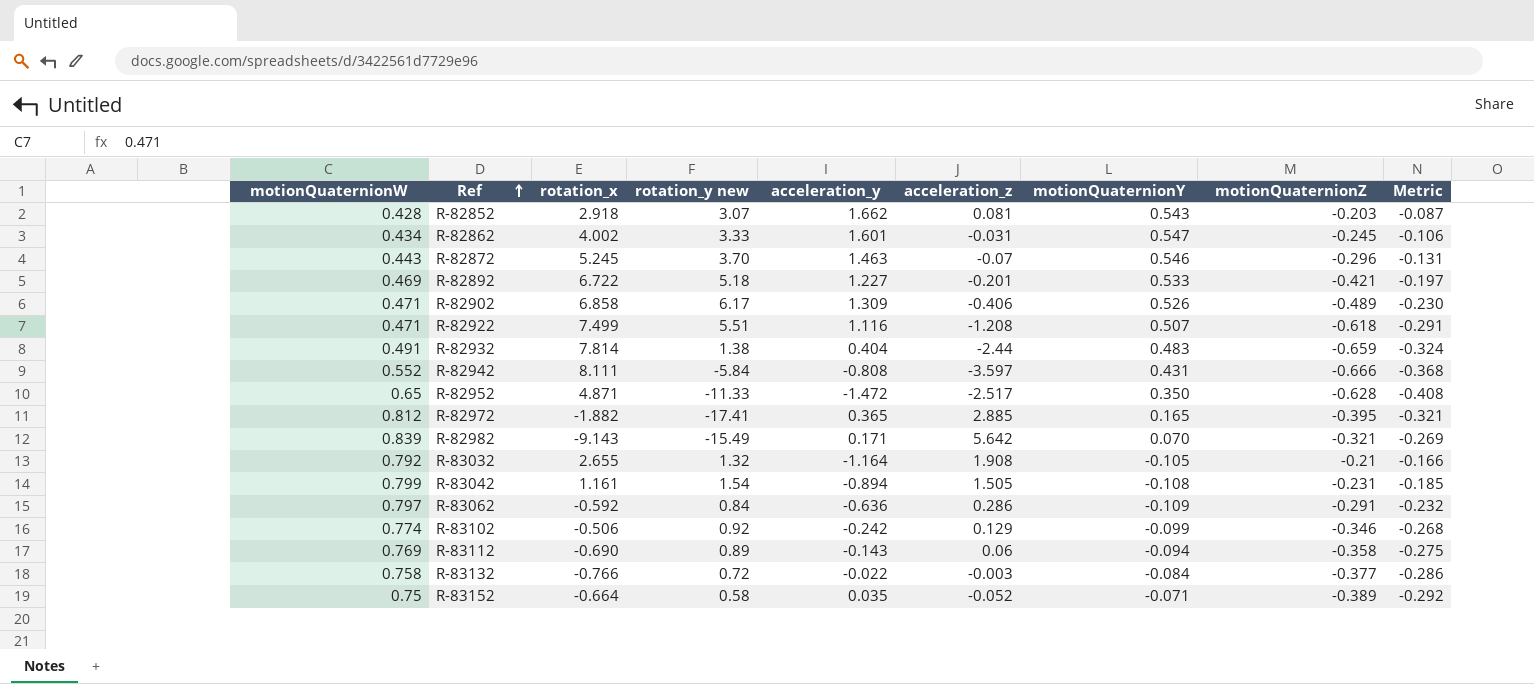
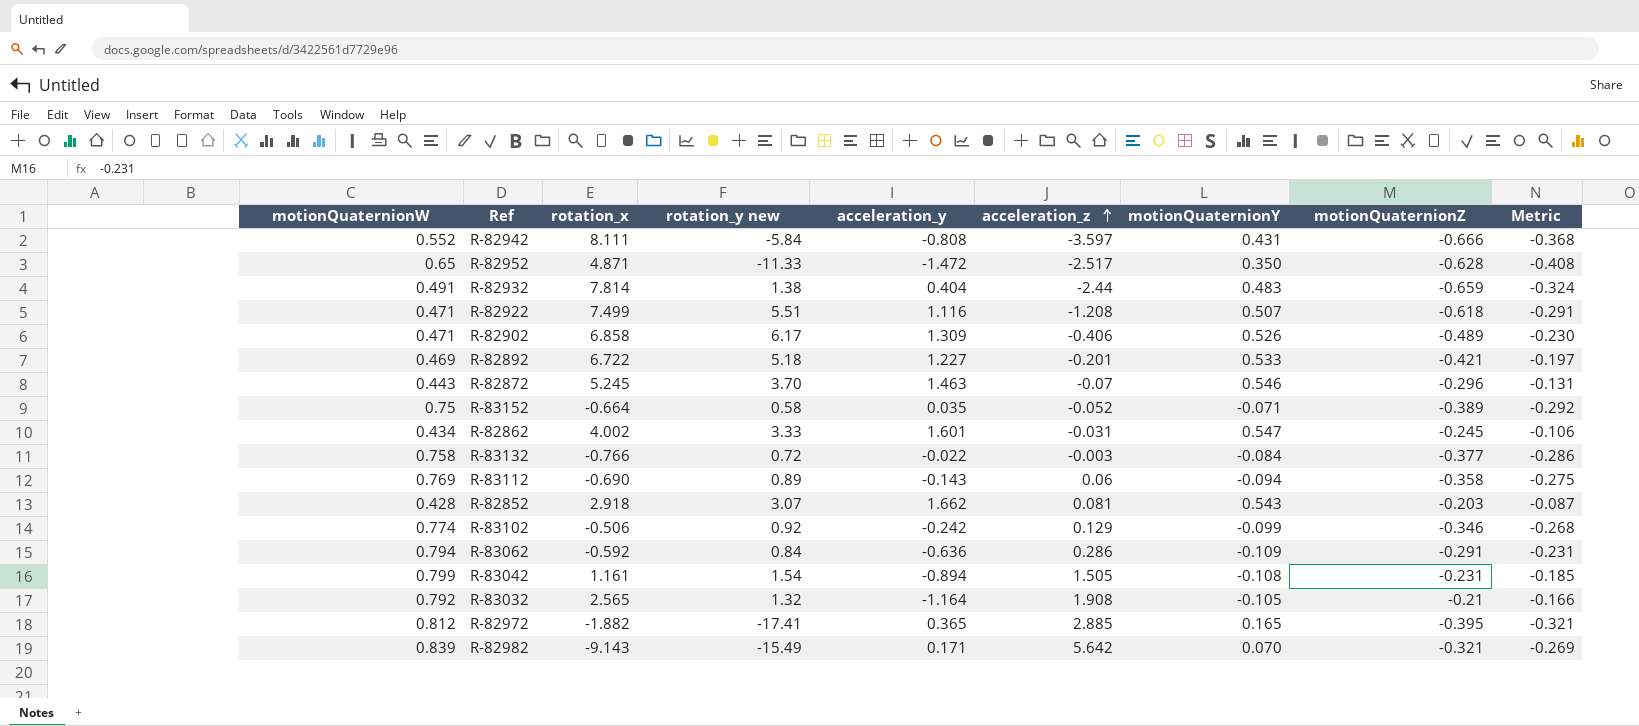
row order: Ref ascending -> acceleration_z ascending
R-83062 | motionQuaternionW: 0.797 -> 0.794
R-83062 | Metric: -0.232 -> -0.231
R-83032 | rotation_x: 2.655 -> 2.565

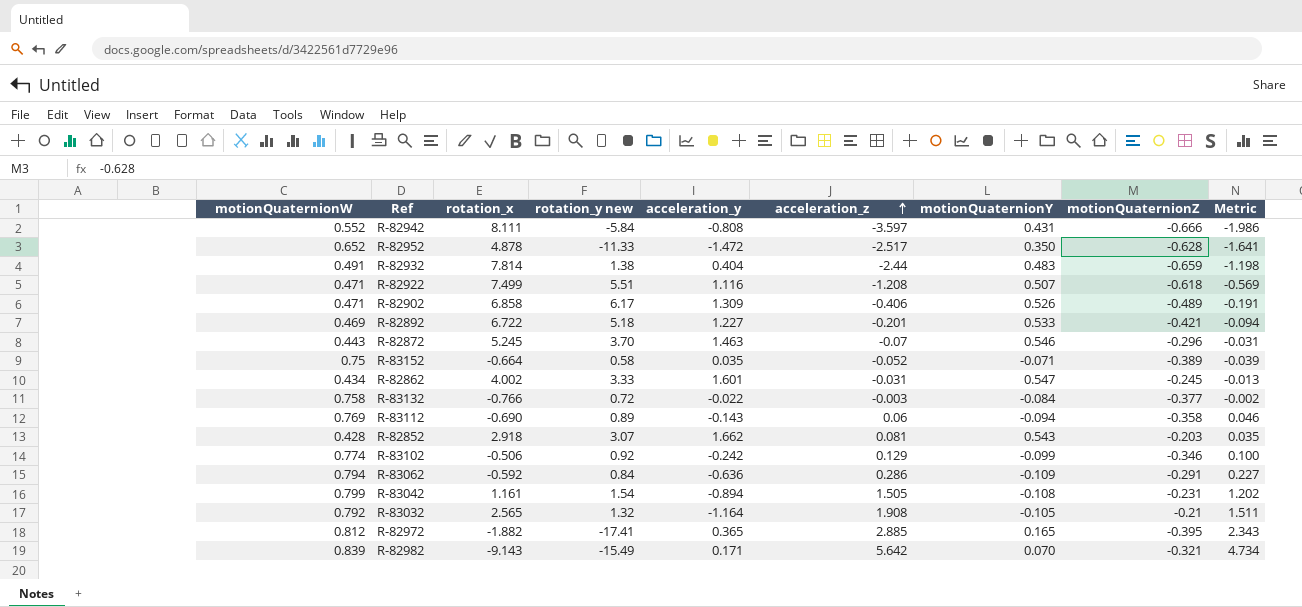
column Metric | formula: [motionQuaternionW] * [motionQuaternionZ] -> [motionQuaternionW] * [acceleration_z]
R-82952 | motionQuaternionW: 0.65 -> 0.652
R-82952 | rotation_x: 4.871 -> 4.878

